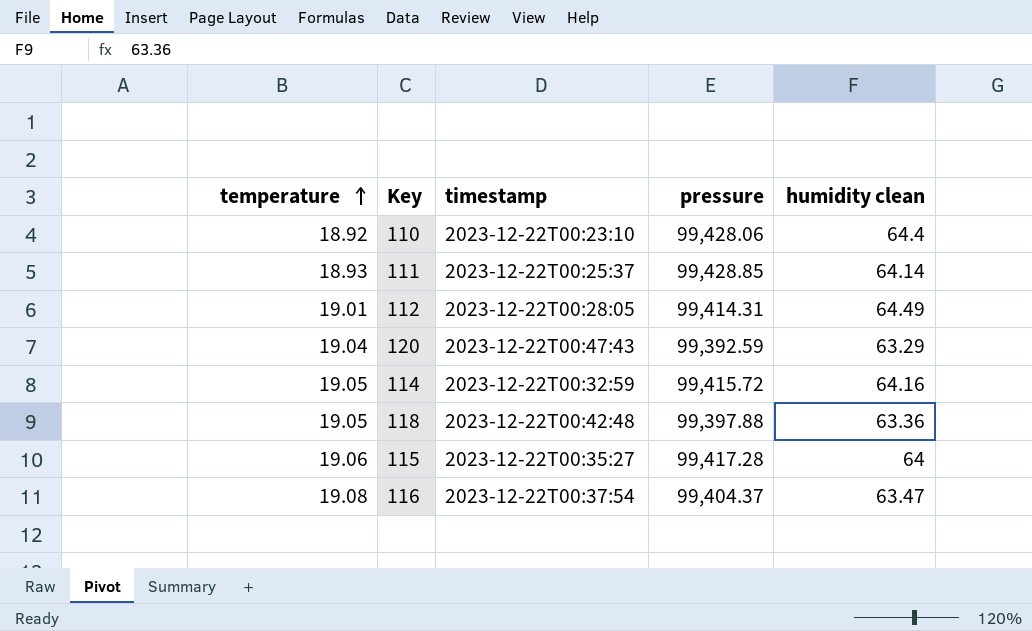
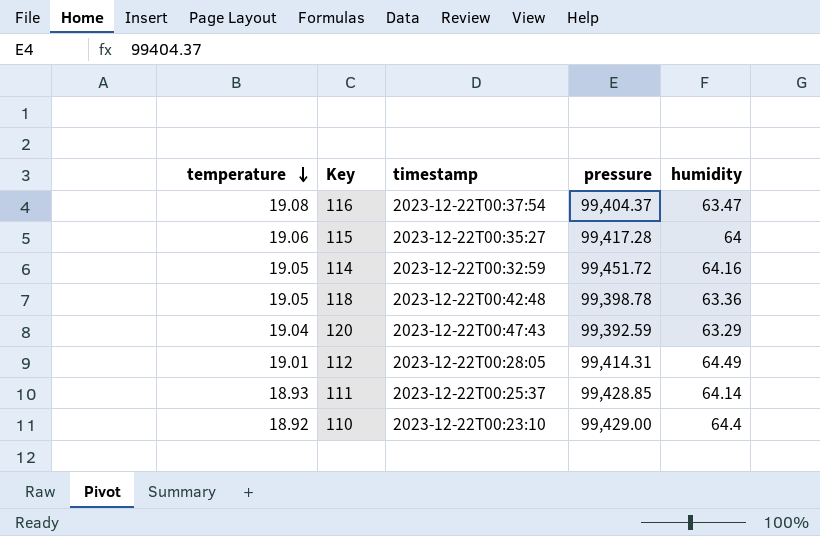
row order: temperature ascending -> temperature descending
column name: humidity clean -> humidity
114 | pressure: 99,415.72 -> 99,451.72
118 | pressure: 99,397.88 -> 99,398.78
110 | pressure: 99,428.06 -> 99,429.00

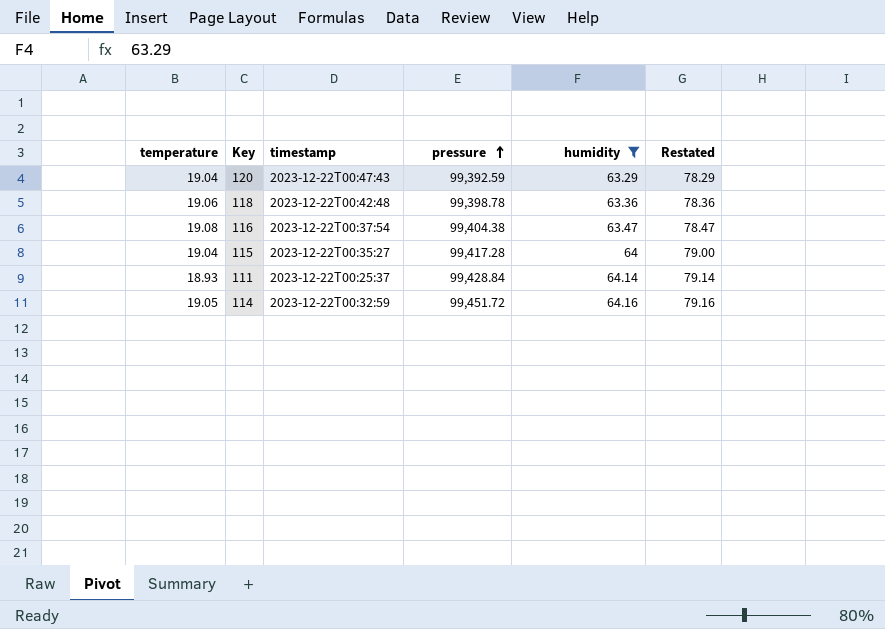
filter: none -> humidity <= 64.16
row order: temperature descending -> pressure ascending
column Restated | formula: none -> [humidity] + 15
118 | temperature: 19.05 -> 19.06
116 | pressure: 99,404.37 -> 99,404.38
115 | temperature: 19.06 -> 19.04
111 | pressure: 99,428.85 -> 99,428.84

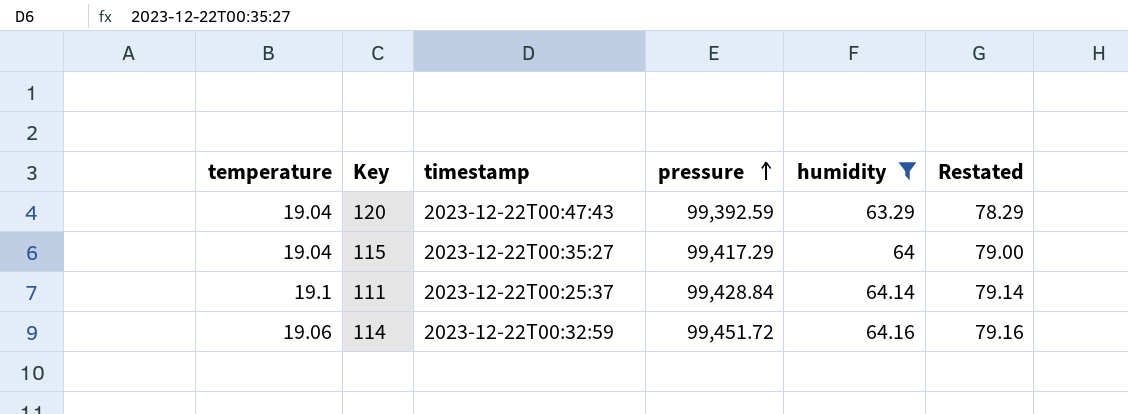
row 118: 19.06 | 2023-12-22T00:42:48 | 99,398.78 | 63.36 | 78.36 -> none
row 116: 19.08 | 2023-12-22T00:37:54 | 99,404.38 | 63.47 | 78.47 -> none
115 | pressure: 99,417.28 -> 99,417.29
111 | temperature: 18.93 -> 19.1
114 | temperature: 19.05 -> 19.06

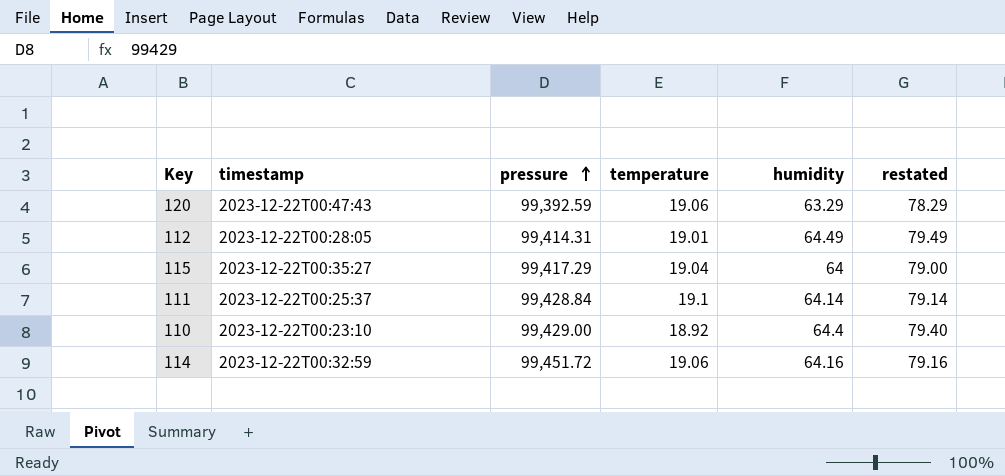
filter: humidity <= 64.16 -> none
column temperature | position: 1 -> 4
column name: Restated -> restated
120 | temperature: 19.04 -> 19.06

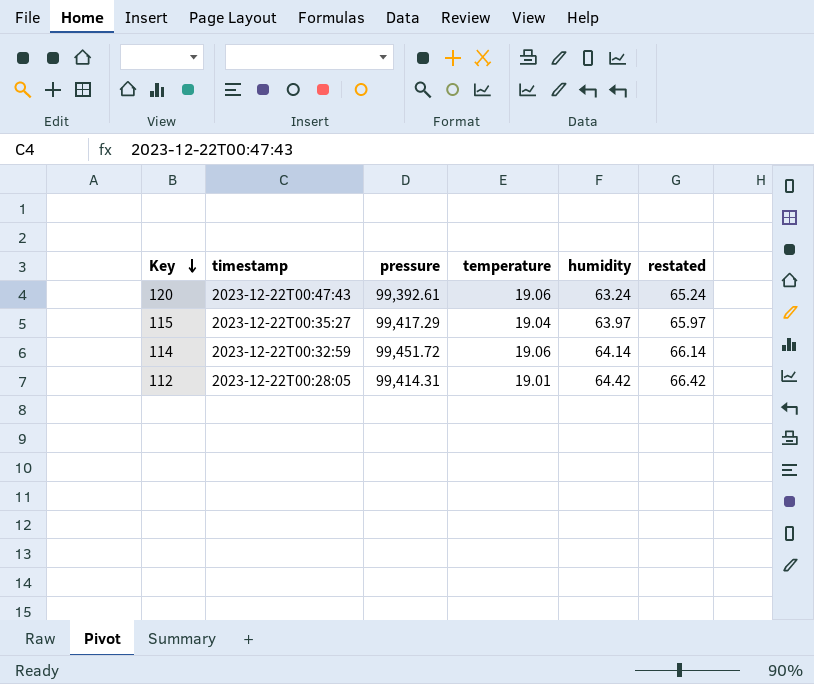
row order: pressure ascending -> Key descending
column restated | formula: [humidity] + 15 -> [humidity] + 2
row 111: 2023-12-22T00:25:37 | 99,428.84 | 19.1 | 64.14 | 79.14 -> none
row 110: 2023-12-22T00:23:10 | 99,429.00 | 18.92 | 64.4 | 79.40 -> none
120 | pressure: 99,392.59 -> 99,392.61
120 | humidity: 63.29 -> 63.24
115 | humidity: 64 -> 63.97
114 | humidity: 64.16 -> 64.14
112 | humidity: 64.49 -> 64.42

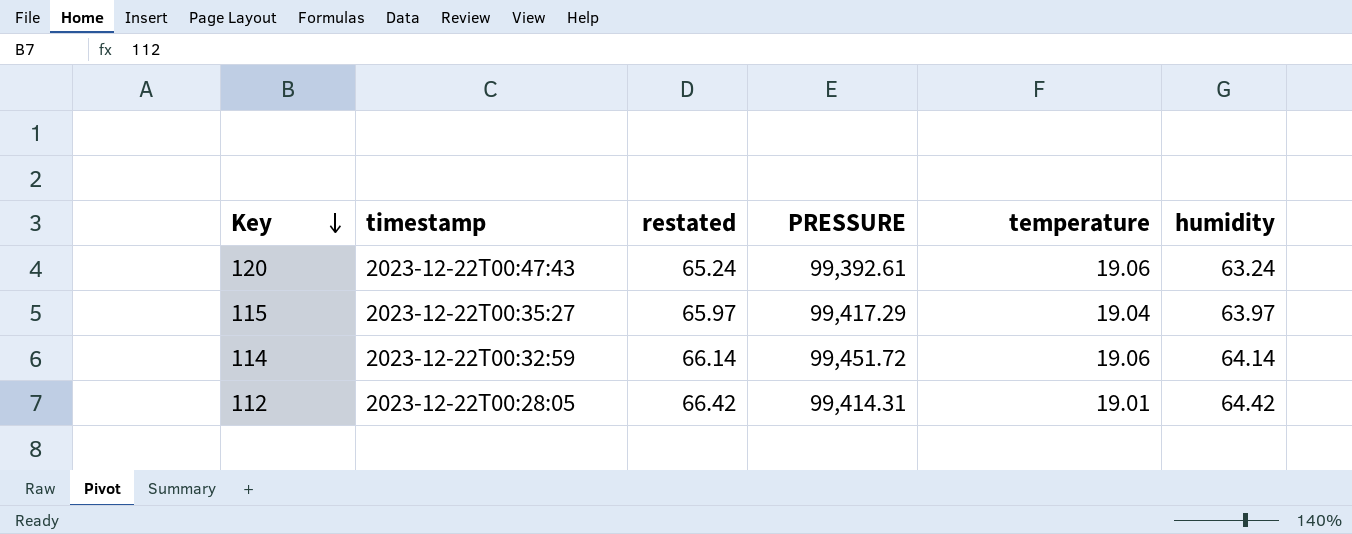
column restated | position: 6 -> 3
column name: pressure -> PRESSURE

